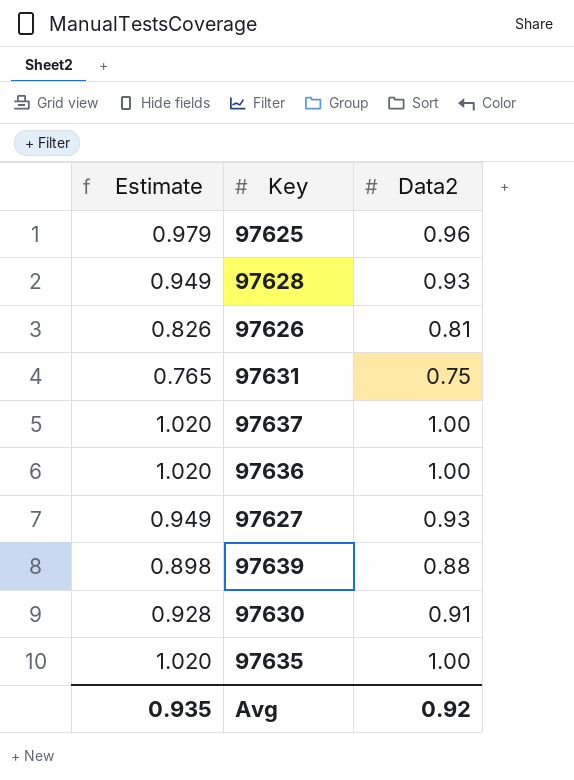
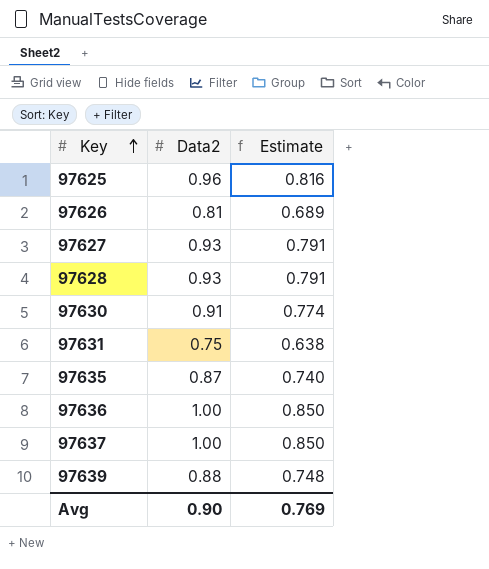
row order: none -> Key ascending
column Estimate | formula: [Data2] * 1.02 -> [Data2] * 0.85
column Estimate | position: 1 -> 3
97635 | Data2: 1.00 -> 0.87
Avg | Data2: 0.92 -> 0.90
Avg | Estimate: 0.935 -> 0.769

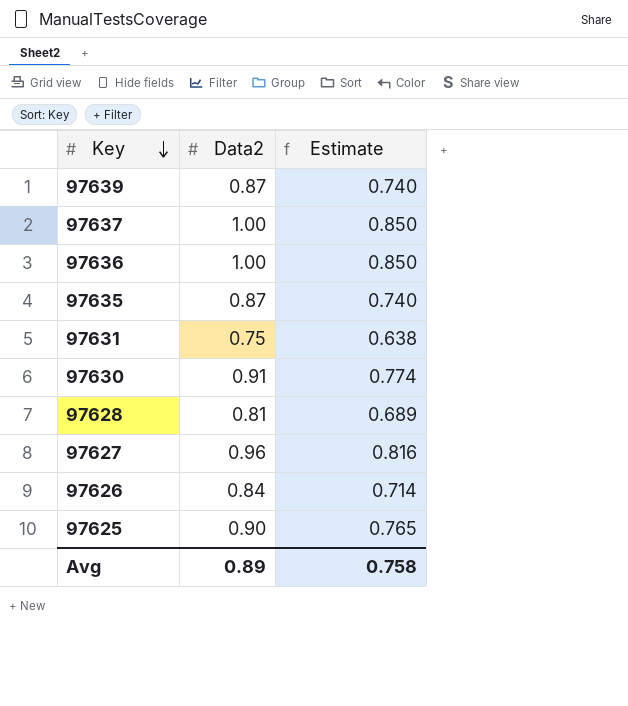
row order: Key ascending -> Key descending
97639 | Data2: 0.88 -> 0.87
97639 | Estimate: 0.748 -> 0.740
97628 | Data2: 0.93 -> 0.81
97628 | Estimate: 0.791 -> 0.689
97627 | Data2: 0.93 -> 0.96
97627 | Estimate: 0.791 -> 0.816
97626 | Data2: 0.81 -> 0.84
97626 | Estimate: 0.689 -> 0.714
97625 | Data2: 0.96 -> 0.90
97625 | Estimate: 0.816 -> 0.765
Avg | Data2: 0.90 -> 0.89
Avg | Estimate: 0.769 -> 0.758

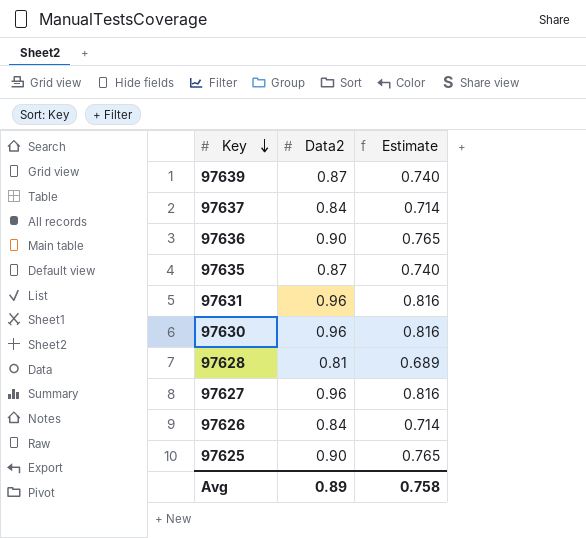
97637 | Data2: 1.00 -> 0.84
97637 | Estimate: 0.850 -> 0.714
97636 | Data2: 1.00 -> 0.90
97636 | Estimate: 0.850 -> 0.765
97631 | Data2: 0.75 -> 0.96
97631 | Estimate: 0.638 -> 0.816
97630 | Data2: 0.91 -> 0.96
97630 | Estimate: 0.774 -> 0.816

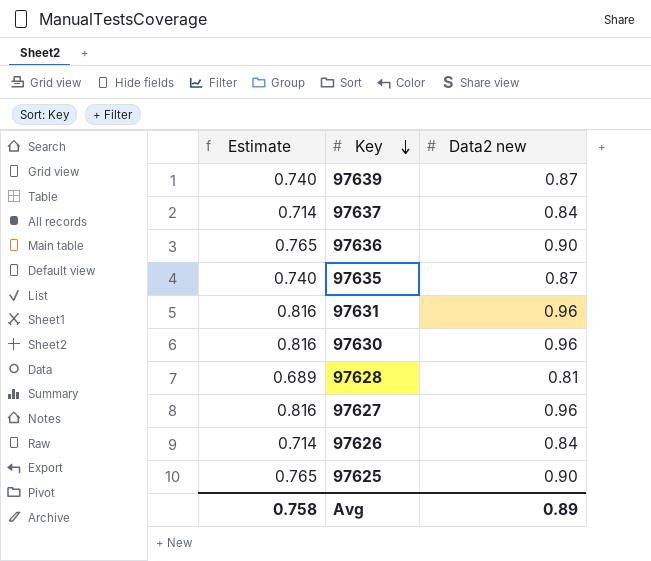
column Estimate | position: 3 -> 1
column name: Data2 -> Data2 new

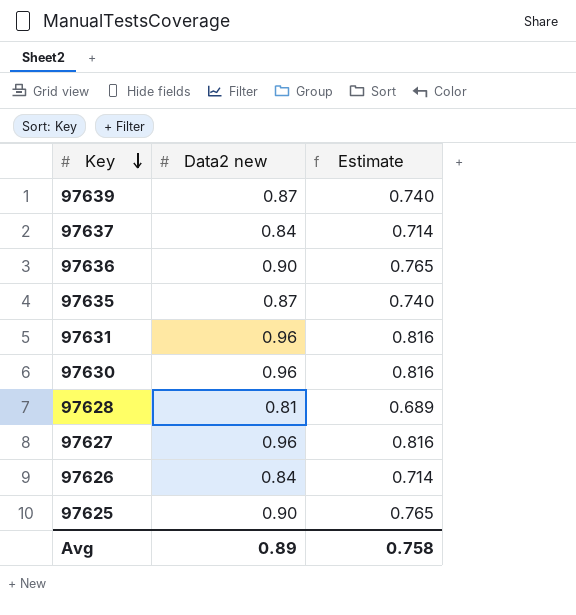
column Estimate | position: 1 -> 3

